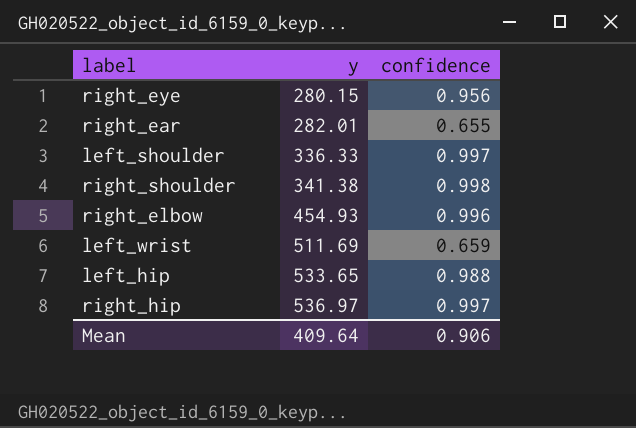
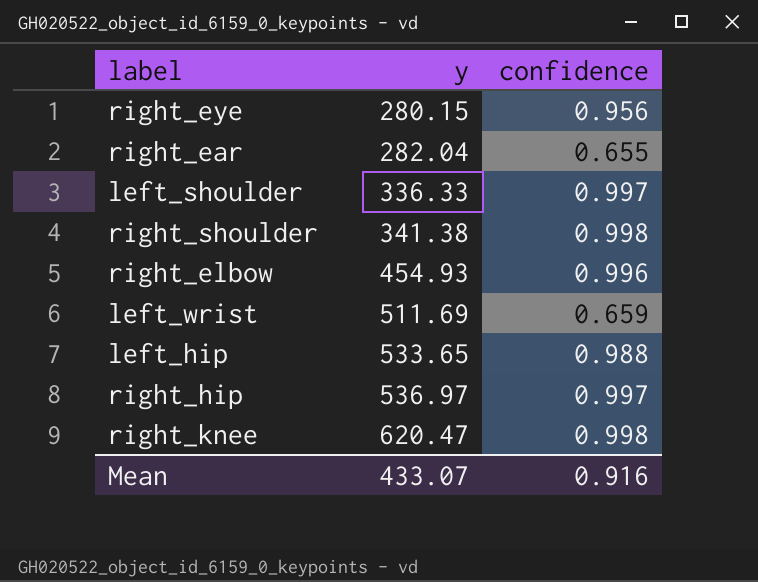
right_ear | y: 282.01 -> 282.04
row right_knee: none -> 620.47 | 0.998
Mean | y: 409.64 -> 433.07
Mean | confidence: 0.906 -> 0.916

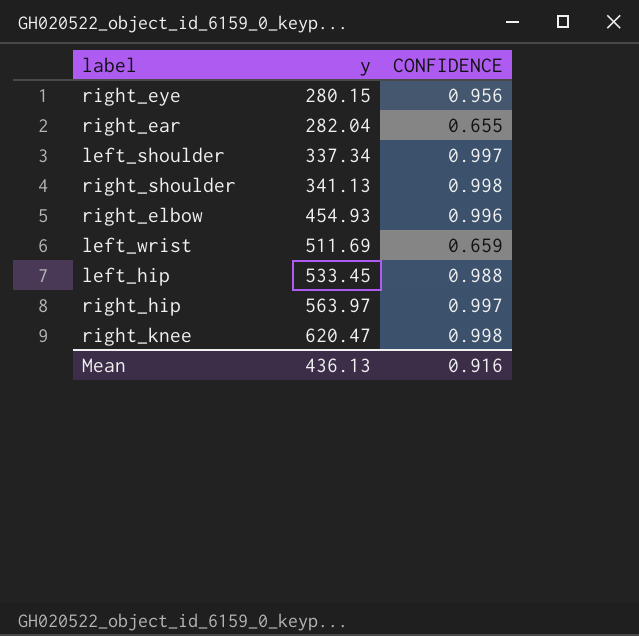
column name: confidence -> CONFIDENCE
left_shoulder | y: 336.33 -> 337.34
right_shoulder | y: 341.38 -> 341.13
left_hip | y: 533.65 -> 533.45
right_hip | y: 536.97 -> 563.97
Mean | y: 433.07 -> 436.13

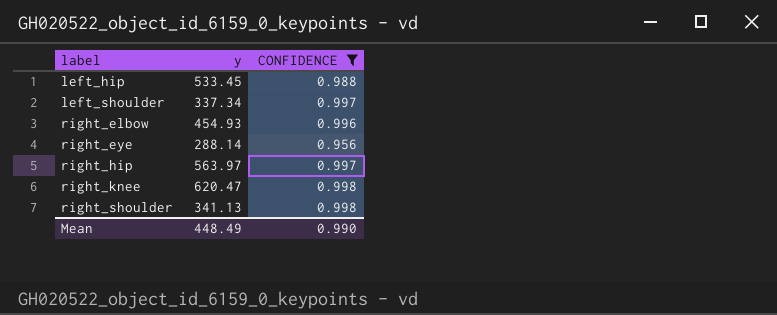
filter: none -> CONFIDENCE >= 0.956
row order: y ascending -> label ascending
right_eye | y: 280.15 -> 288.14
Mean | y: 436.13 -> 448.49
Mean | CONFIDENCE: 0.916 -> 0.990

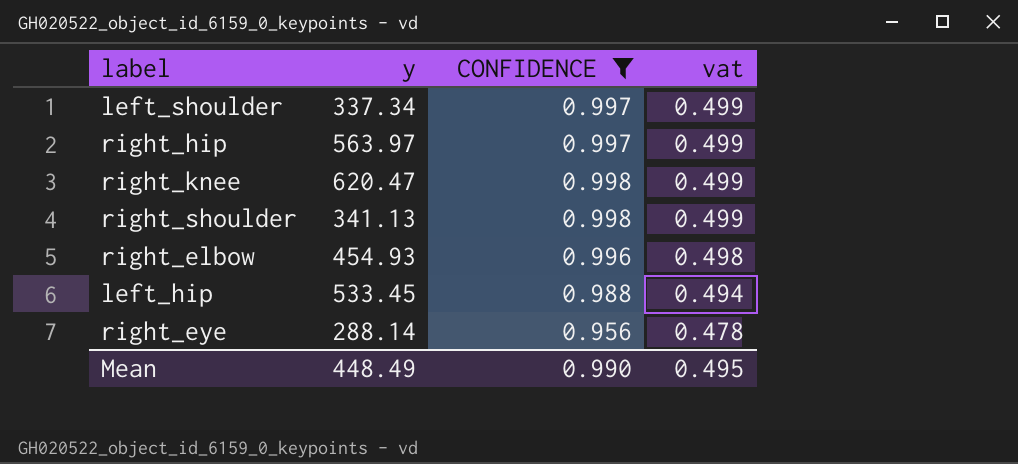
row order: label ascending -> vat descending
column vat | formula: none -> [CONFIDENCE] * 0.5

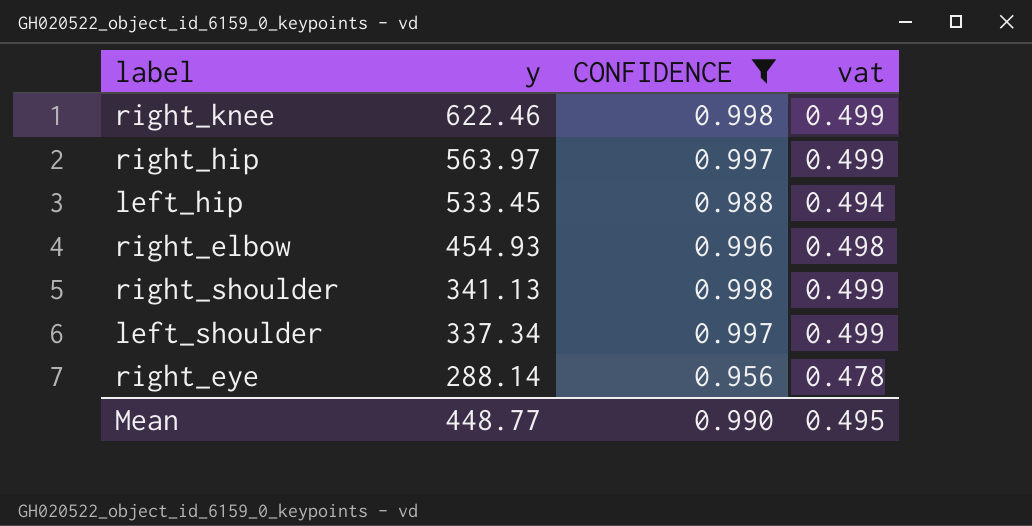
row order: vat descending -> y descending
right_knee | y: 620.47 -> 622.46
Mean | y: 448.49 -> 448.77

